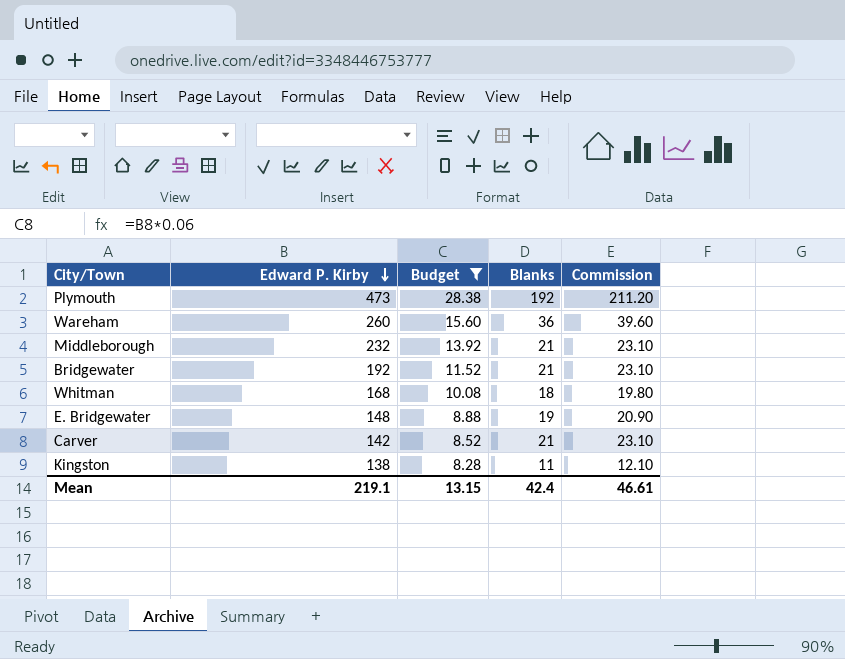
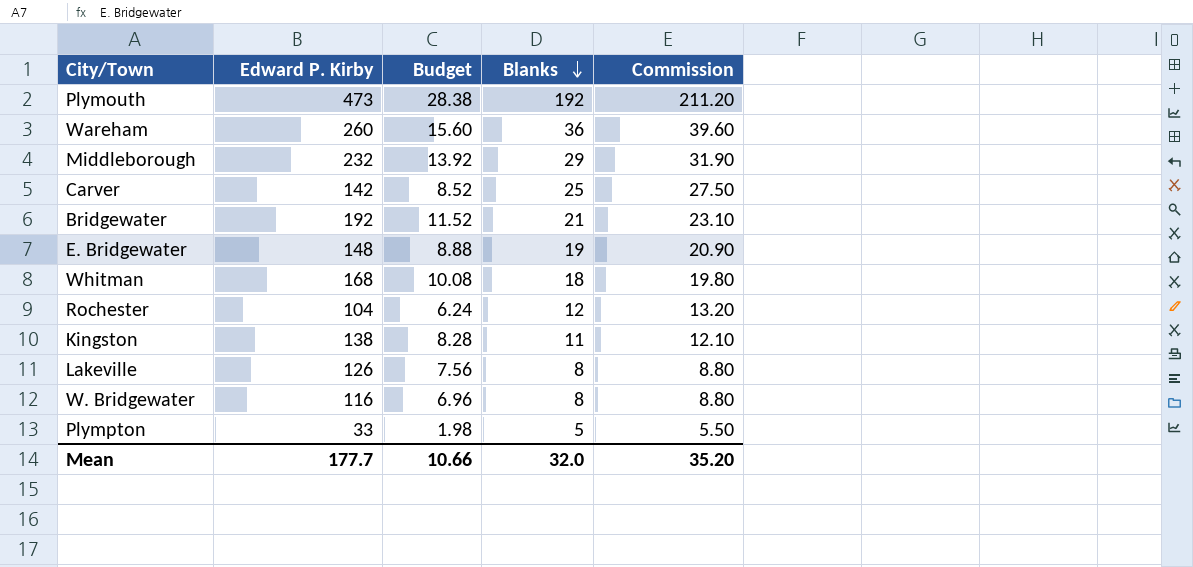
filter: Budget >= 8.28 -> none
row order: Edward P. Kirby descending -> Blanks descending
Middleborough | Blanks: 21 -> 29
Middleborough | Commission: 23.10 -> 31.90
Carver | Blanks: 21 -> 25
Carver | Commission: 23.10 -> 27.50
Mean | Edward P. Kirby: 219.1 -> 177.7
Mean | Budget: 13.15 -> 10.66
Mean | Blanks: 42.4 -> 32.0
Mean | Commission: 46.61 -> 35.20

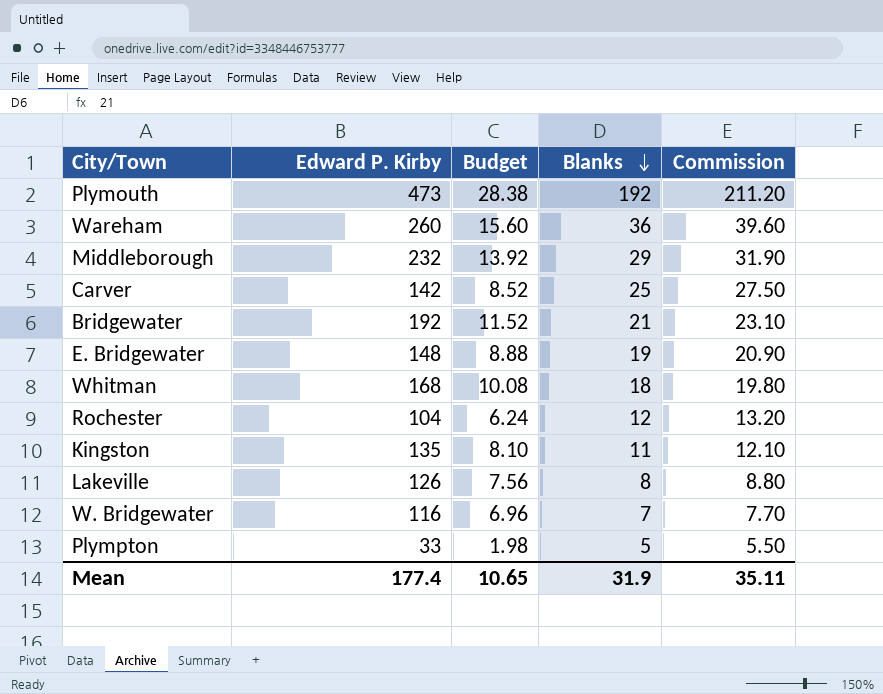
Kingston | Edward P. Kirby: 138 -> 135
Kingston | Budget: 8.28 -> 8.10
W. Bridgewater | Blanks: 8 -> 7
W. Bridgewater | Commission: 8.80 -> 7.70
Mean | Edward P. Kirby: 177.7 -> 177.4
Mean | Budget: 10.66 -> 10.65
Mean | Blanks: 32.0 -> 31.9
Mean | Commission: 35.20 -> 35.11

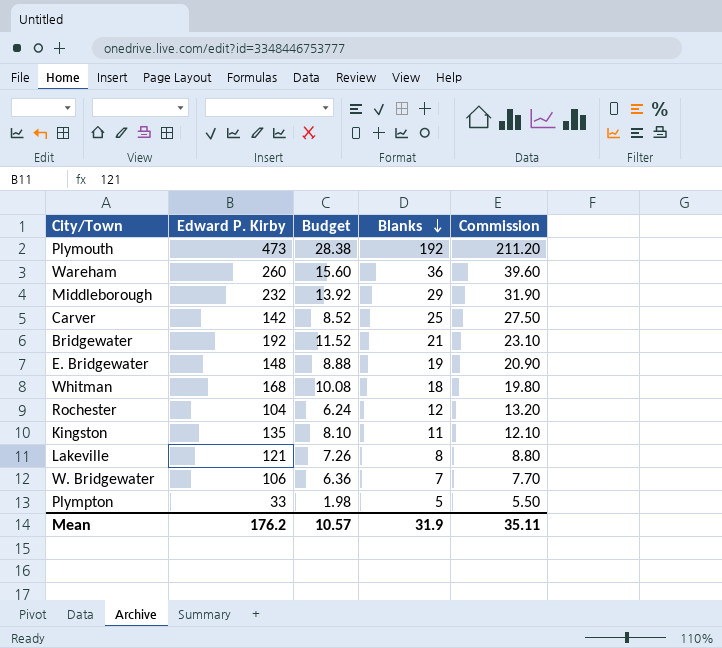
Lakeville | Edward P. Kirby: 126 -> 121
Lakeville | Budget: 7.56 -> 7.26
W. Bridgewater | Edward P. Kirby: 116 -> 106
W. Bridgewater | Budget: 6.96 -> 6.36
Mean | Edward P. Kirby: 177.4 -> 176.2
Mean | Budget: 10.65 -> 10.57

